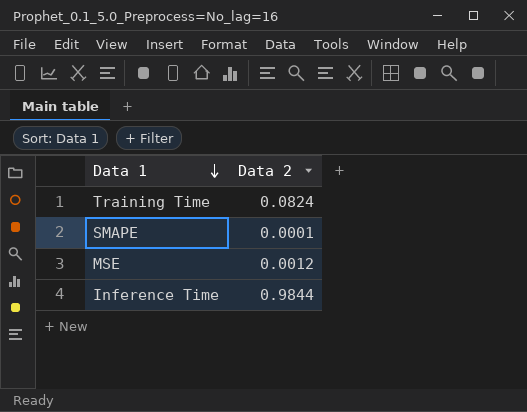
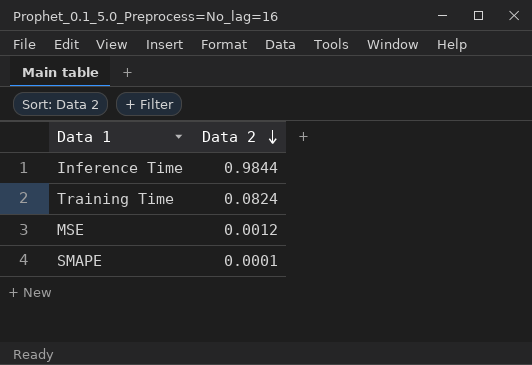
row order: Data 1 descending -> Data 2 descending

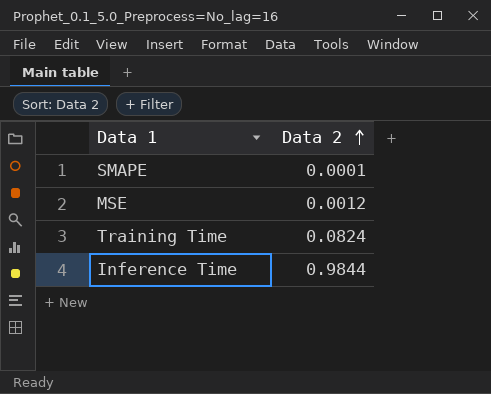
row order: Data 2 descending -> Data 2 ascending

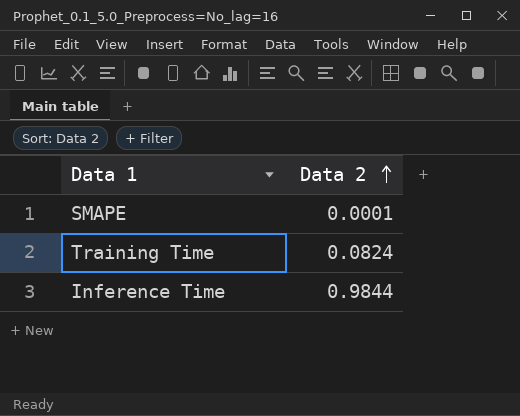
row MSE: 0.0012 -> none

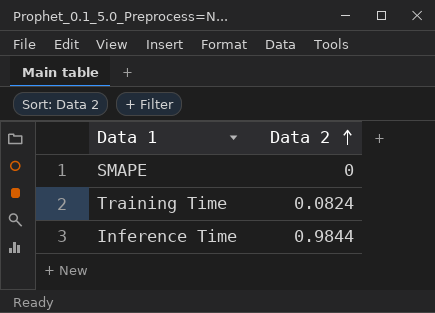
SMAPE | Data 2: 0.0001 -> 0

